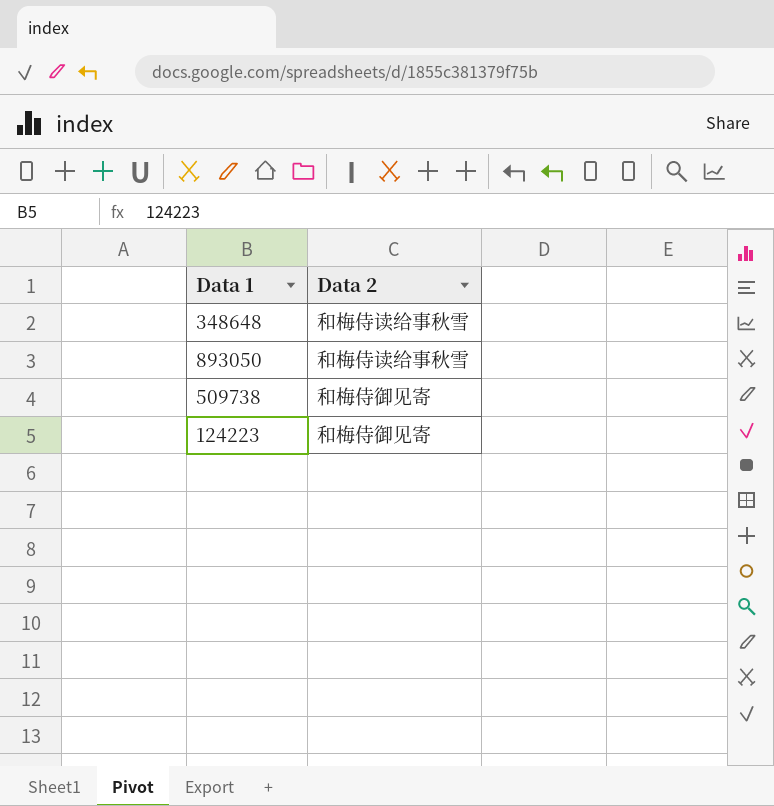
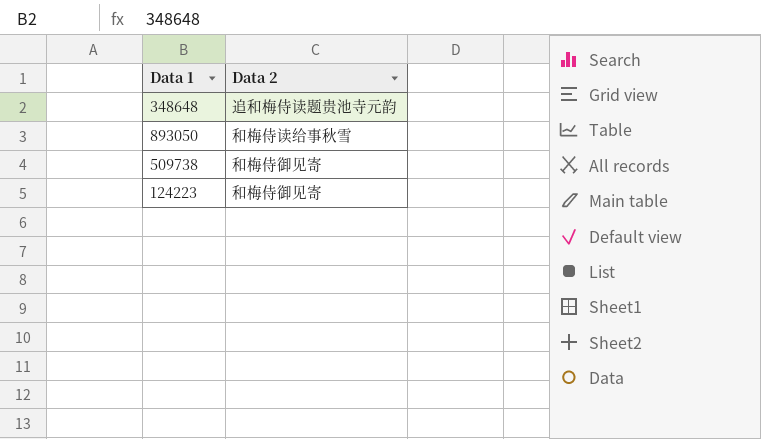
348648 | Data 2: 和梅侍读给事秋雪 -> 追和梅侍读题贵池寺元韵

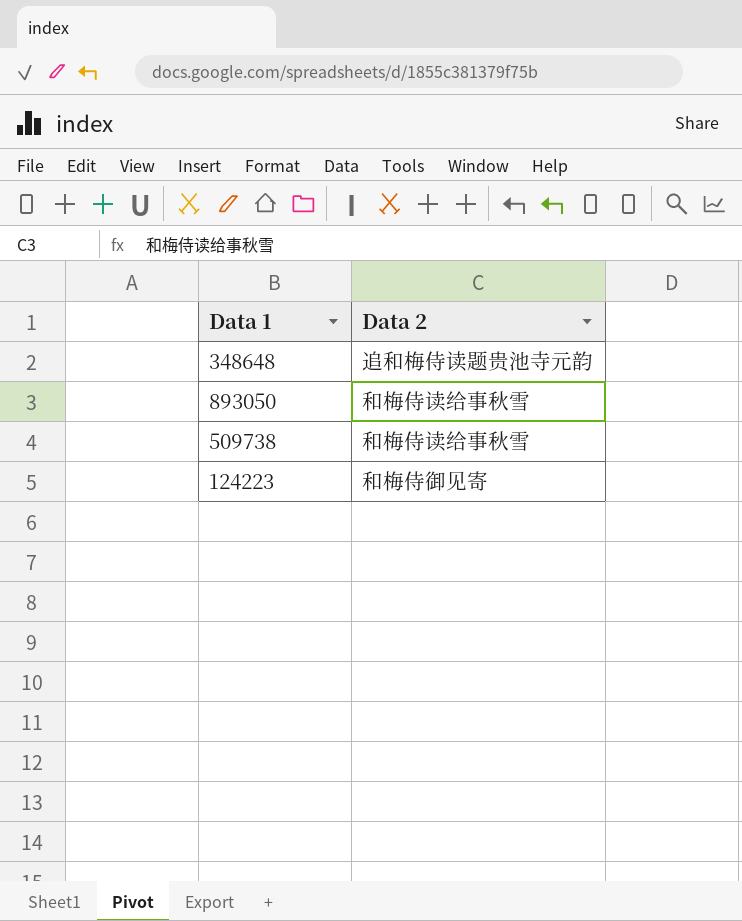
509738 | Data 2: 和梅侍御见寄 -> 和梅侍读给事秋雪

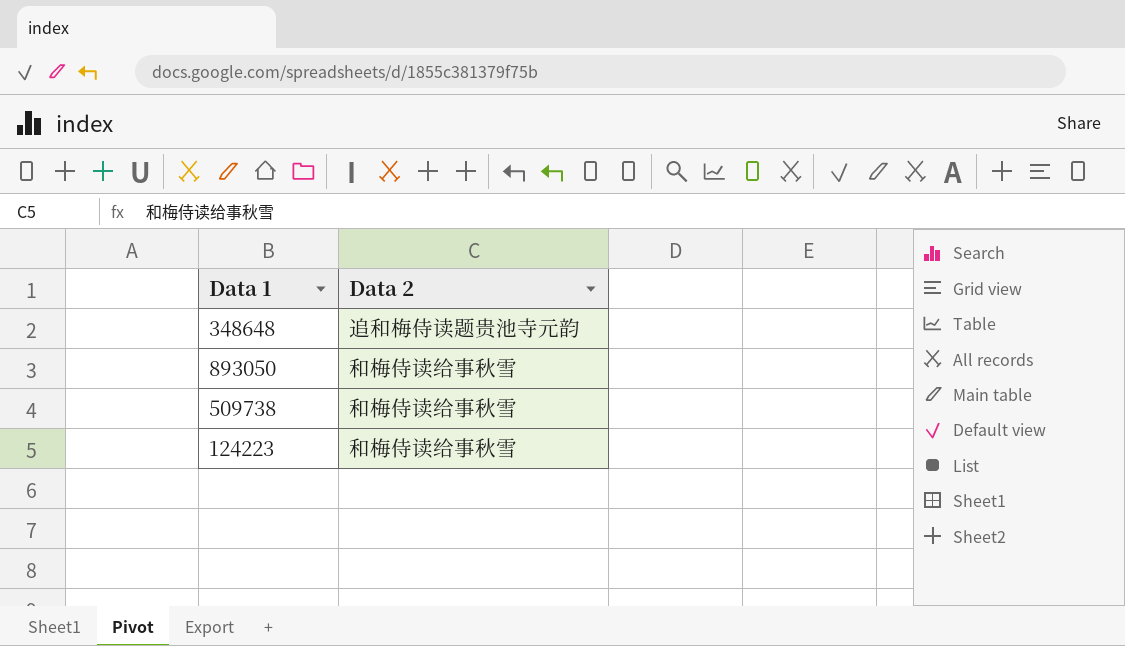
124223 | Data 2: 和梅侍御见寄 -> 和梅侍读给事秋雪

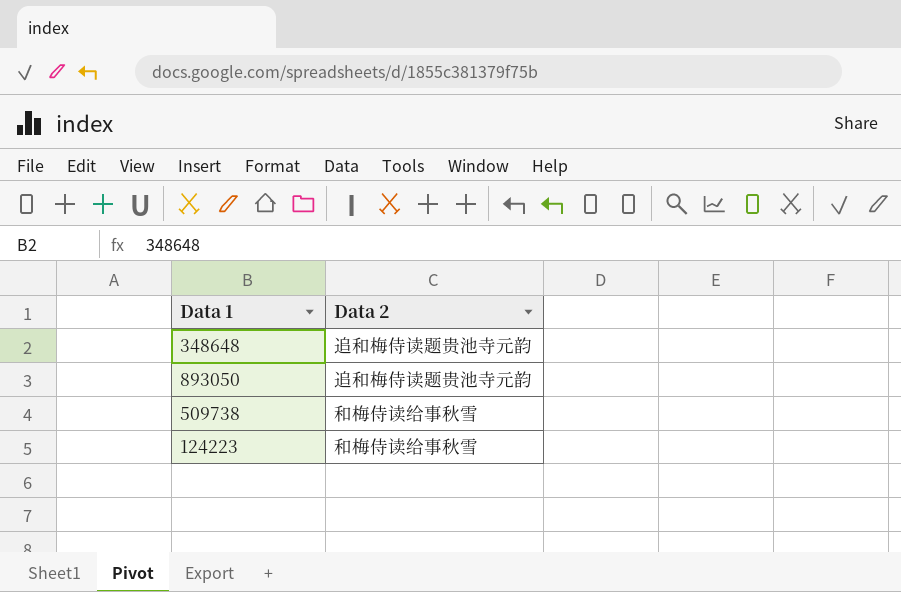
893050 | Data 2: 和梅侍读给事秋雪 -> 追和梅侍读题贵池寺元韵

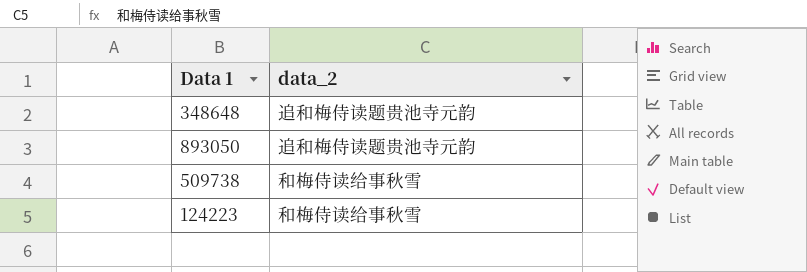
column name: Data 2 -> data_2

